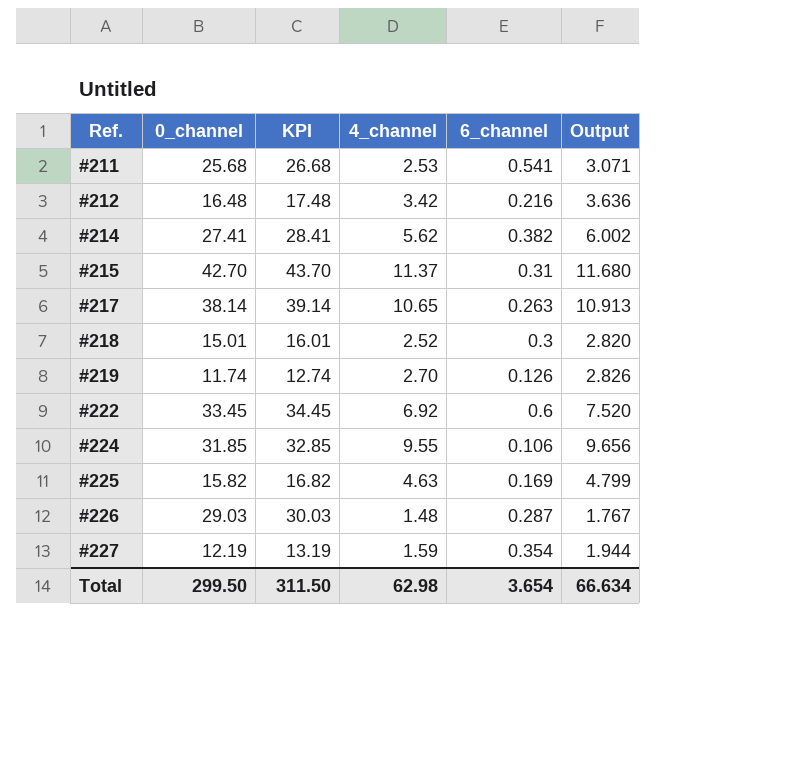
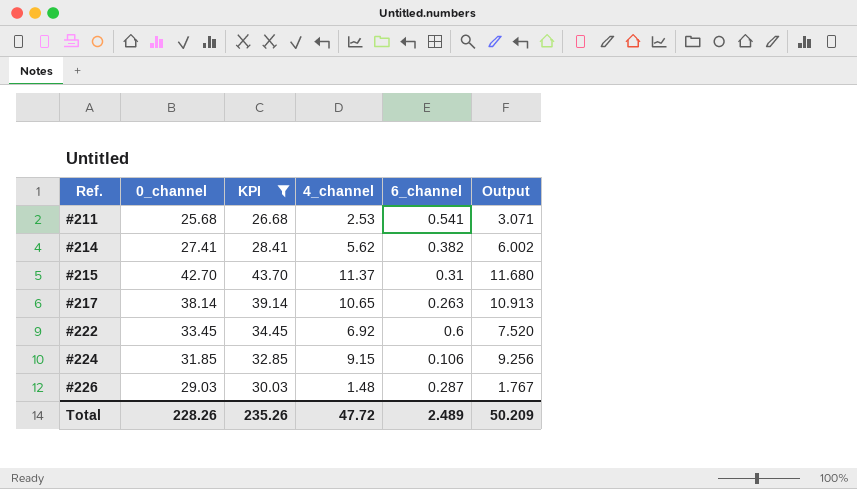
filter: none -> KPI >= 26.68
#224 | 4_channel: 9.55 -> 9.15
#224 | Output: 9.656 -> 9.256
Total | 0_channel: 299.50 -> 228.26
Total | KPI: 311.50 -> 235.26
Total | 4_channel: 62.98 -> 47.72
Total | 6_channel: 3.654 -> 2.489
Total | Output: 66.634 -> 50.209

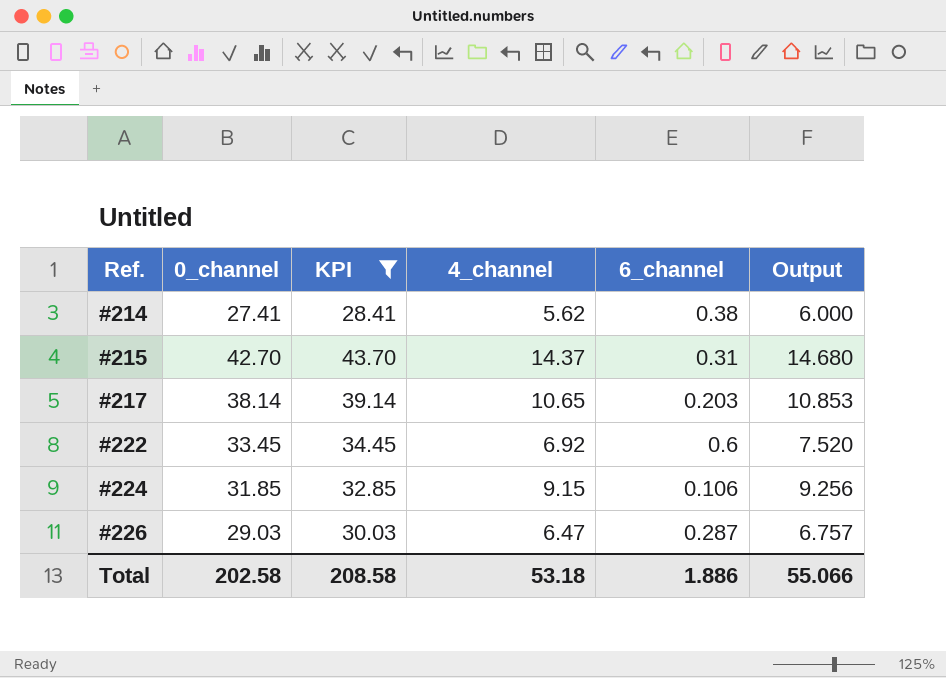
row #211: 25.68 | 26.68 | 2.53 | 0.541 | 3.071 -> none
#214 | 6_channel: 0.382 -> 0.38
#214 | Output: 6.002 -> 6.000
#215 | 4_channel: 11.37 -> 14.37
#215 | Output: 11.680 -> 14.680
#217 | 6_channel: 0.263 -> 0.203
#217 | Output: 10.913 -> 10.853
#226 | 4_channel: 1.48 -> 6.47
#226 | Output: 1.767 -> 6.757
Total | 0_channel: 228.26 -> 202.58
Total | KPI: 235.26 -> 208.58
Total | 4_channel: 47.72 -> 53.18
Total | 6_channel: 2.489 -> 1.886
Total | Output: 50.209 -> 55.066

